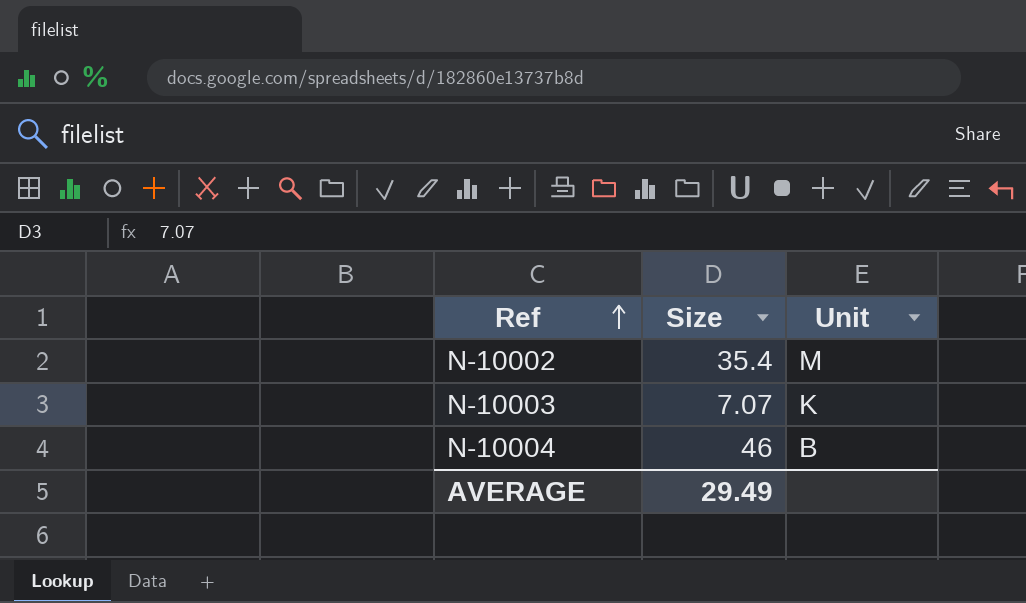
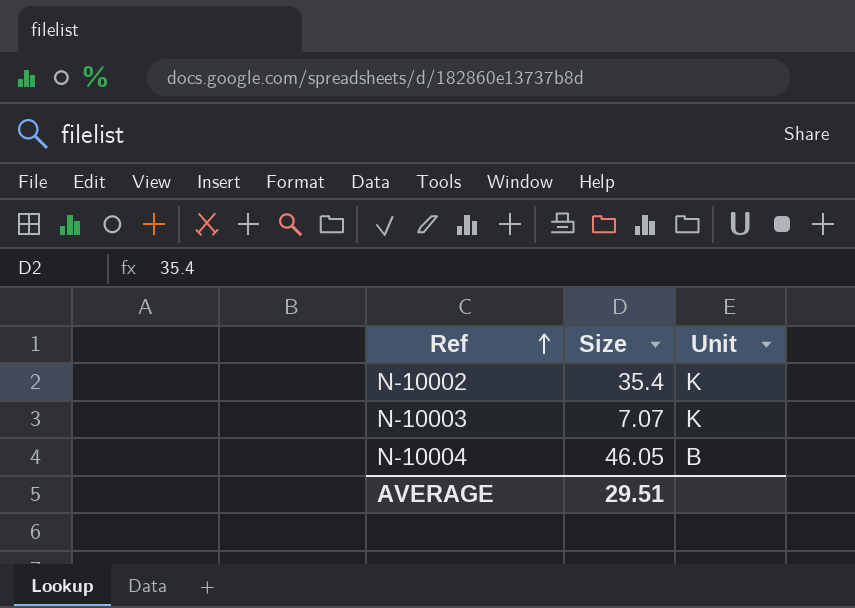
N-10002 | Unit: M -> K
N-10004 | Size: 46 -> 46.05
AVERAGE | Size: 29.49 -> 29.51

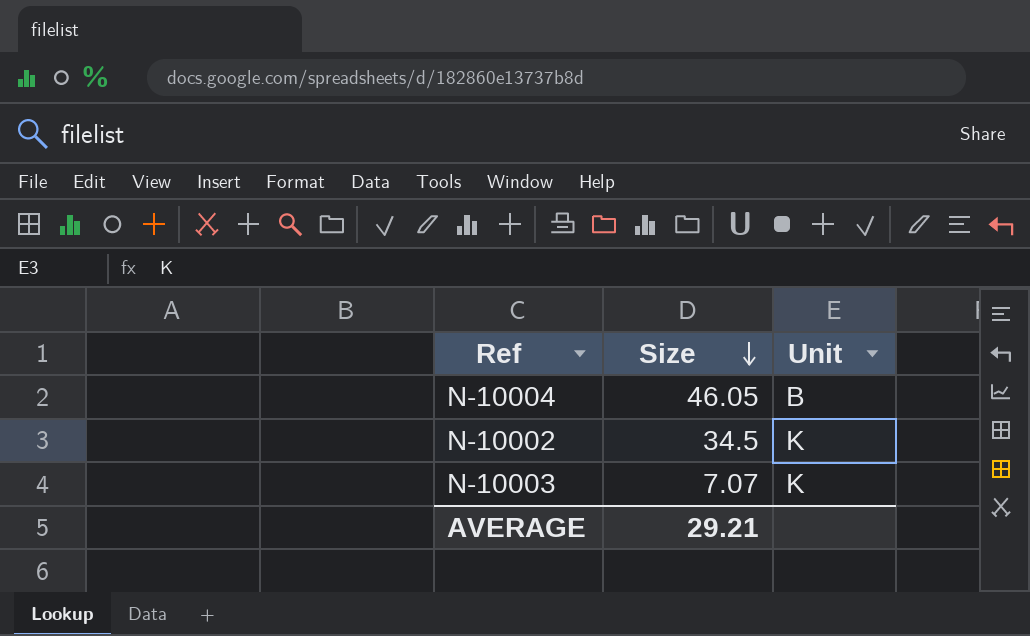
row order: Ref ascending -> Size descending
N-10002 | Size: 35.4 -> 34.5
AVERAGE | Size: 29.51 -> 29.21

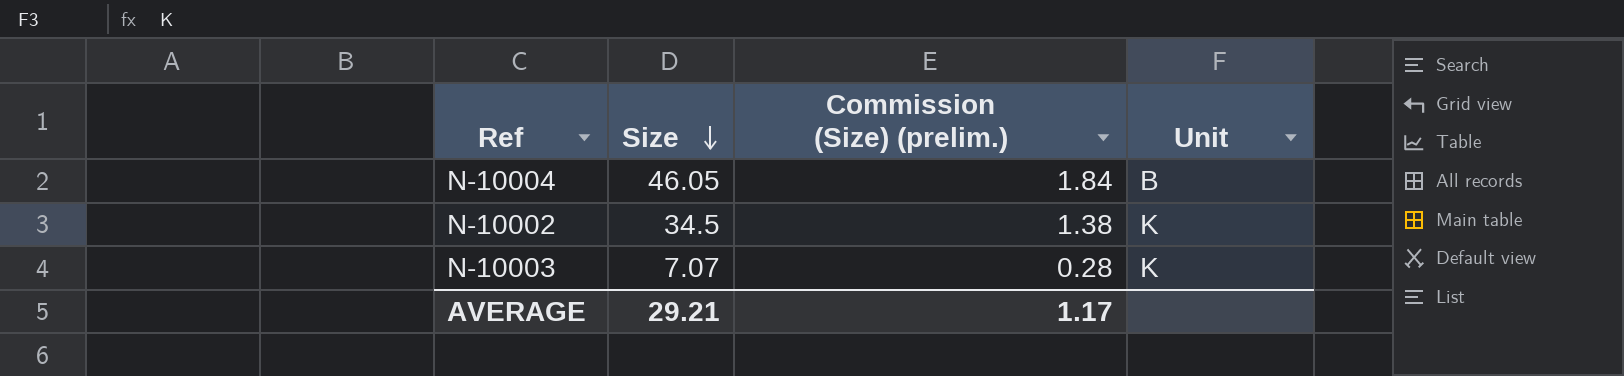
column Commission (Size) (prelim.) | formula: none -> [Size] * 0.04

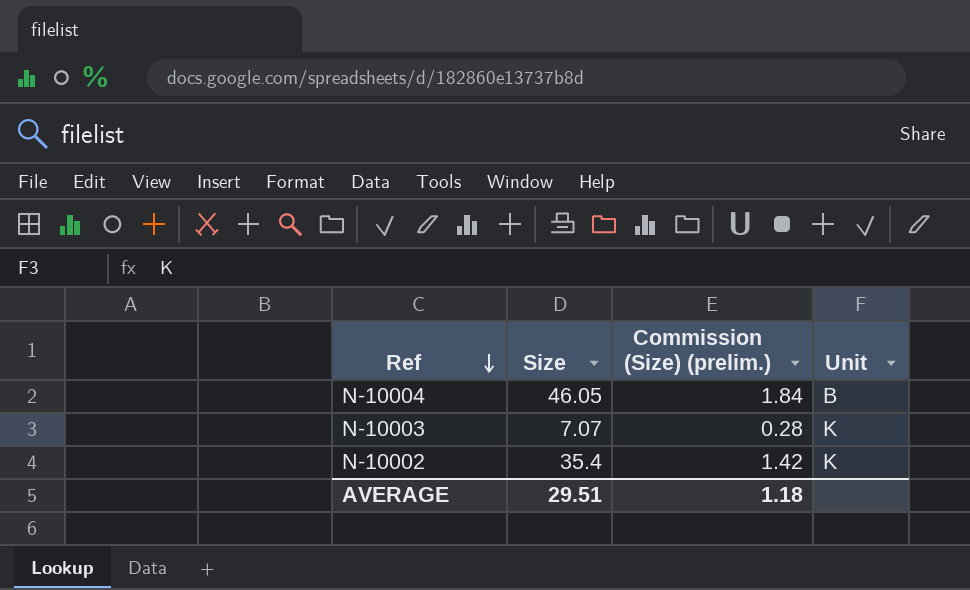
row order: Size descending -> Ref descending
N-10002 | Size: 34.5 -> 35.4
N-10002 | Commission (Size) (prelim.): 1.38 -> 1.42
AVERAGE | Size: 29.21 -> 29.51
AVERAGE | Commission (Size) (prelim.): 1.17 -> 1.18

